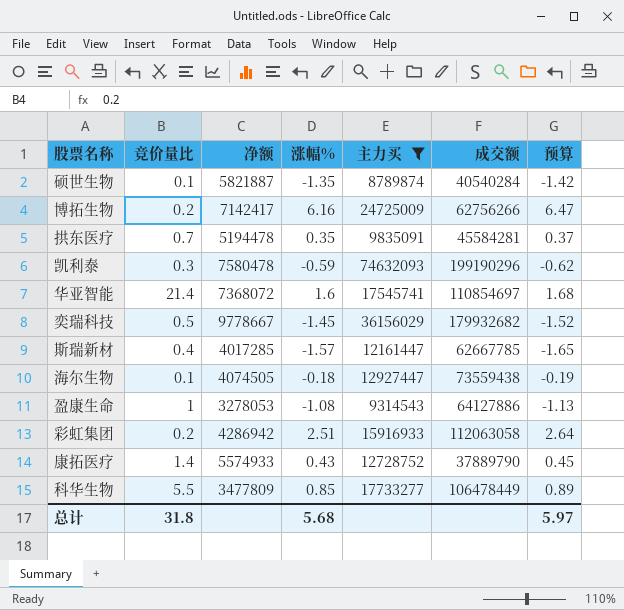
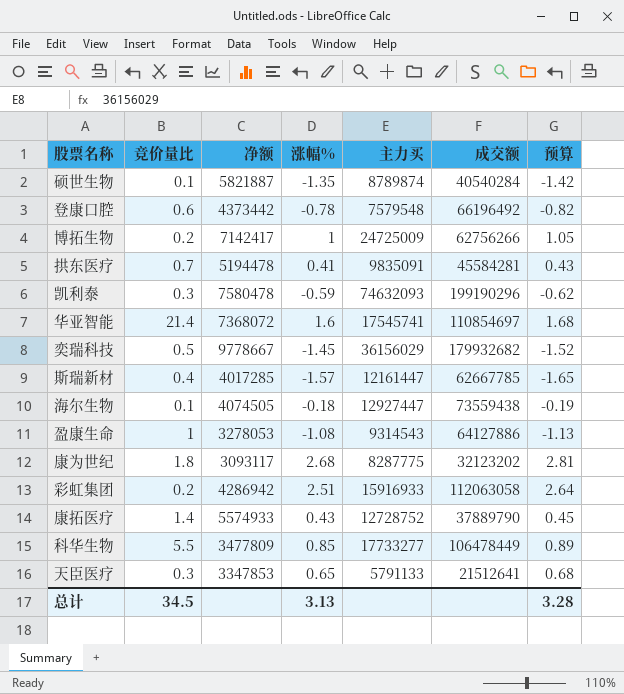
filter: 主力买 >= 8789874 -> none
博拓生物 | 涨幅%: 6.16 -> 1
博拓生物 | 预算: 6.47 -> 1.05
拱东医疗 | 涨幅%: 0.35 -> 0.41
拱东医疗 | 预算: 0.37 -> 0.43
总计 | 竞价量比: 31.8 -> 34.5
总计 | 涨幅%: 5.68 -> 3.13
总计 | 预算: 5.97 -> 3.28

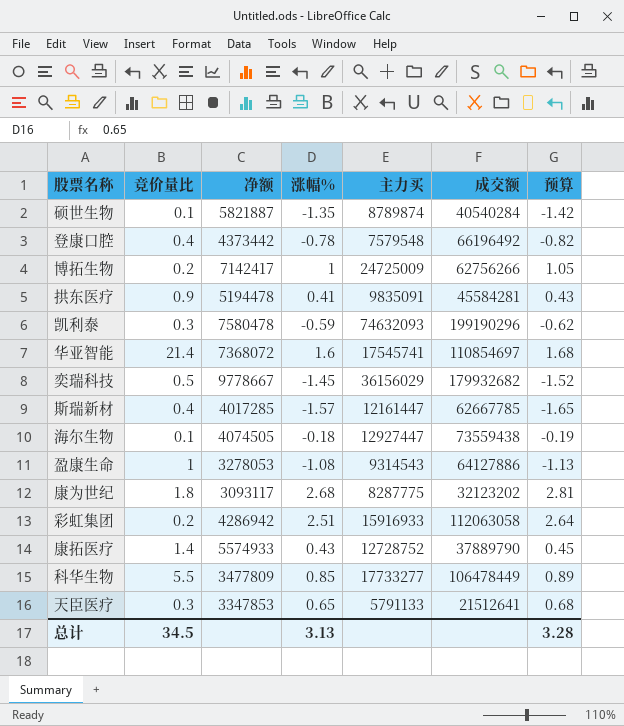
登康口腔 | 竞价量比: 0.6 -> 0.4
拱东医疗 | 竞价量比: 0.7 -> 0.9

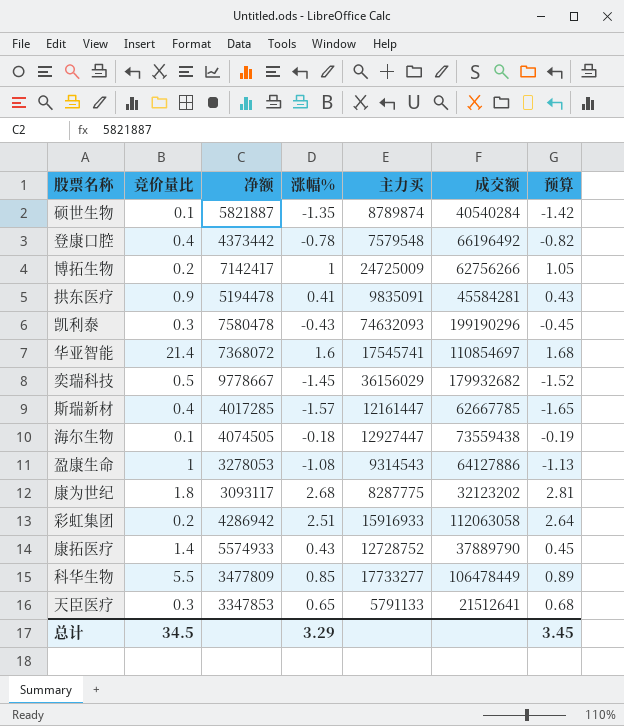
凯利泰 | 涨幅%: -0.59 -> -0.43
凯利泰 | 预算: -0.62 -> -0.45
总计 | 涨幅%: 3.13 -> 3.29
总计 | 预算: 3.28 -> 3.45

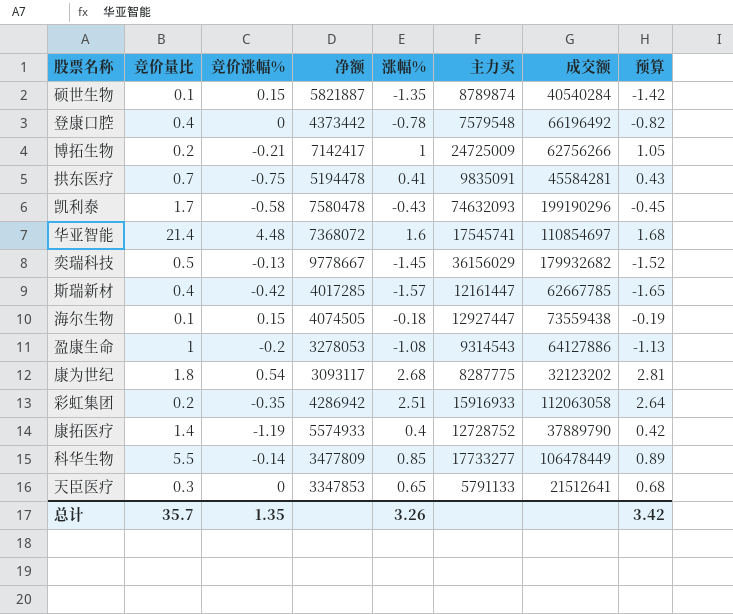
column 竞价涨幅% | position: none -> 3
拱东医疗 | 竞价量比: 0.9 -> 0.7
凯利泰 | 竞价量比: 0.3 -> 1.7
康拓医疗 | 涨幅%: 0.43 -> 0.4
康拓医疗 | 预算: 0.45 -> 0.42
总计 | 竞价量比: 34.5 -> 35.7
总计 | 涨幅%: 3.29 -> 3.26
总计 | 预算: 3.45 -> 3.42

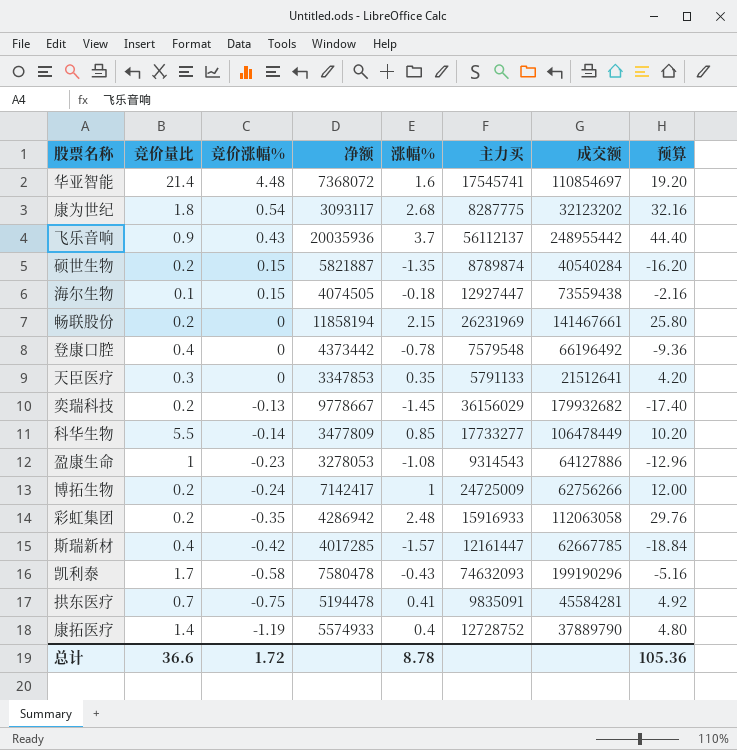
row order: none -> 竞价涨幅% descending
column 预算 | formula: [涨幅%] * 1.05 -> [涨幅%] * 12
row 飞乐音响: none -> 0.9 | 0.43 | 20035936 | 3.7 | 56112137 | 248955442 | 44.40
硕世生物 | 竞价量比: 0.1 -> 0.2
row 畅联股份: none -> 0.2 | 0 | 11858194 | 2.15 | 26231969 | 141467661 | 25.80
天臣医疗 | 涨幅%: 0.65 -> 0.35
奕瑞科技 | 竞价量比: 0.5 -> 0.2
盈康生命 | 竞价涨幅%: -0.2 -> -0.23
博拓生物 | 竞价涨幅%: -0.21 -> -0.24
彩虹集团 | 涨幅%: 2.51 -> 2.48
总计 | 竞价量比: 35.7 -> 36.6
总计 | 竞价涨幅%: 1.35 -> 1.72
总计 | 涨幅%: 3.26 -> 8.78
总计 | 预算: 3.42 -> 105.36

